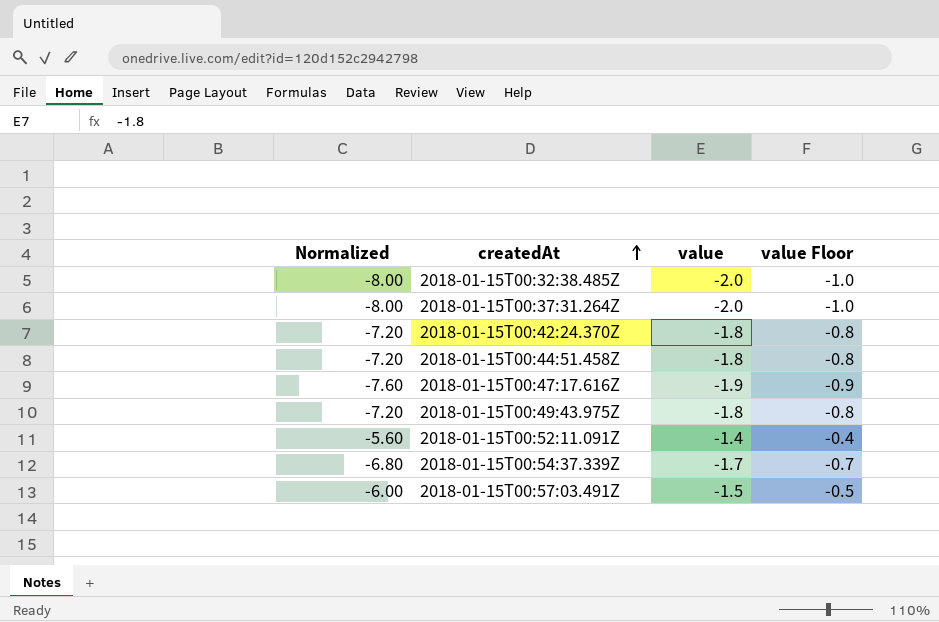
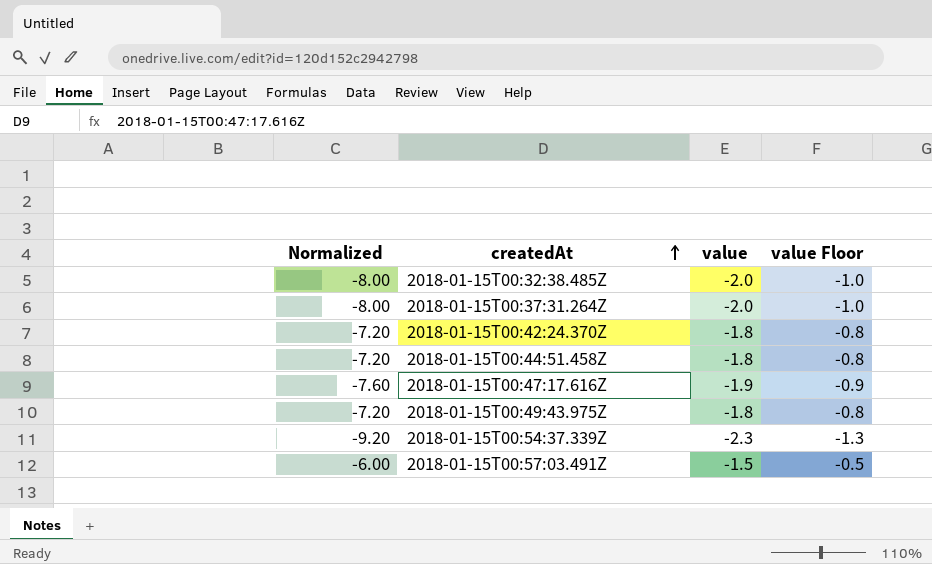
row 2018-01-15T00:52:11.091Z: -5.60 | -1.4 | -0.4 -> none
2018-01-15T00:54:37.339Z | Normalized: -6.80 -> -9.20
2018-01-15T00:54:37.339Z | value: -1.7 -> -2.3
2018-01-15T00:54:37.339Z | value Floor: -0.7 -> -1.3

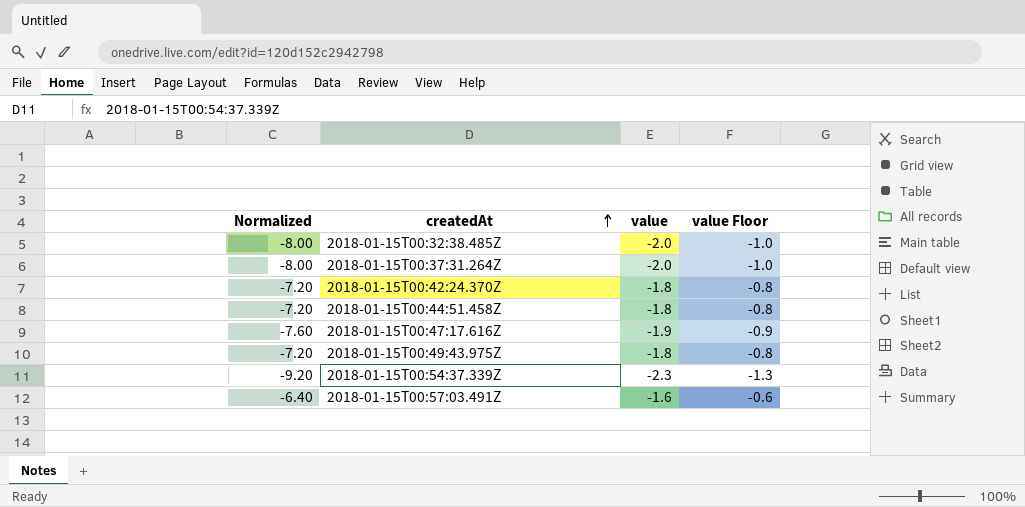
2018-01-15T00:57:03.491Z | Normalized: -6.00 -> -6.40
2018-01-15T00:57:03.491Z | value: -1.5 -> -1.6
2018-01-15T00:57:03.491Z | value Floor: -0.5 -> -0.6

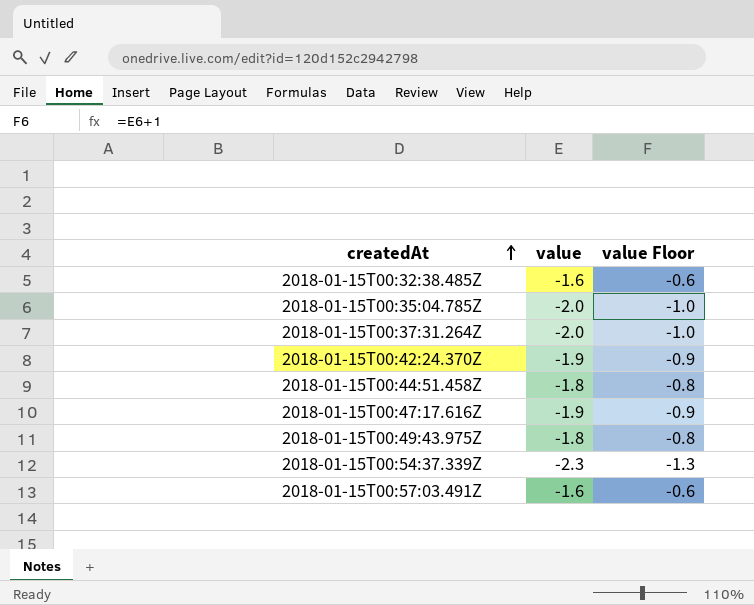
column Normalized | formula: [value] * 4 -> none
2018-01-15T00:32:38.485Z | value: -2.0 -> -1.6
2018-01-15T00:32:38.485Z | value Floor: -1.0 -> -0.6
row 2018-01-15T00:35:04.785Z: none -> -2.0 | -1.0
2018-01-15T00:42:24.370Z | value: -1.8 -> -1.9
2018-01-15T00:42:24.370Z | value Floor: -0.8 -> -0.9

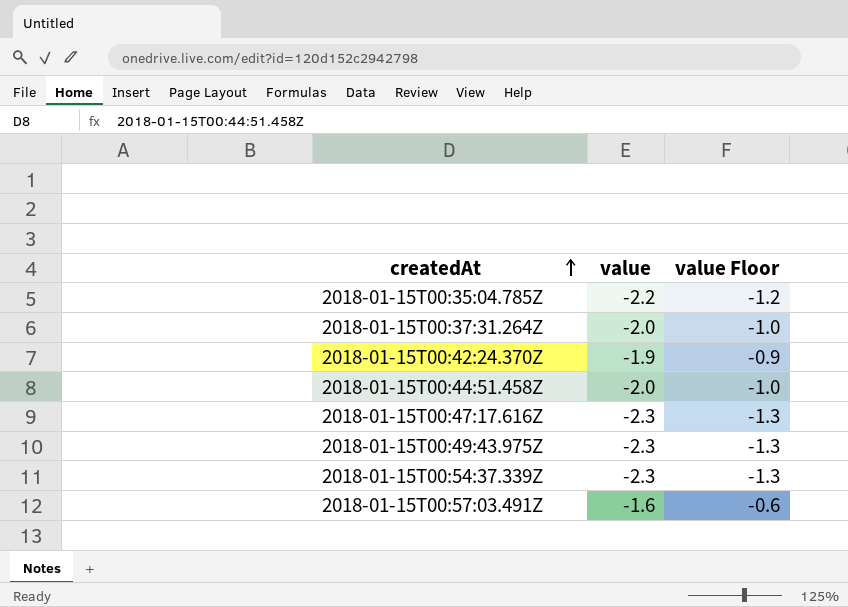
row 2018-01-15T00:32:38.485Z: -1.6 | -0.6 -> none
2018-01-15T00:35:04.785Z | value: -2.0 -> -2.2
2018-01-15T00:35:04.785Z | value Floor: -1.0 -> -1.2
2018-01-15T00:44:51.458Z | value: -1.8 -> -2.0
2018-01-15T00:44:51.458Z | value Floor: -0.8 -> -1.0
2018-01-15T00:47:17.616Z | value: -1.9 -> -2.3
2018-01-15T00:47:17.616Z | value Floor: -0.9 -> -1.3
2018-01-15T00:49:43.975Z | value: -1.8 -> -2.3
2018-01-15T00:49:43.975Z | value Floor: -0.8 -> -1.3

